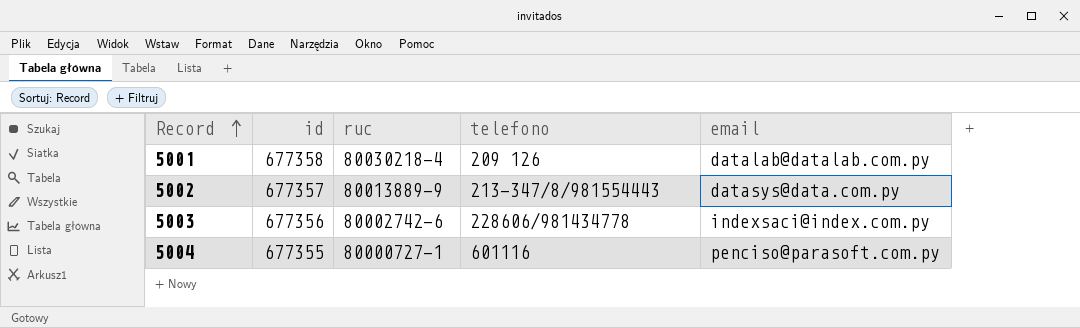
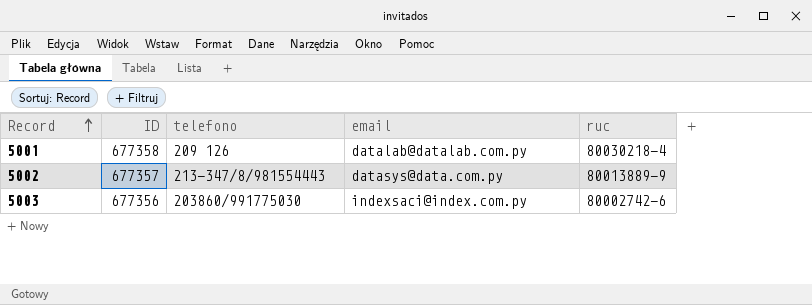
column name: id -> ID
column ruc | position: 3 -> 5
row 5004: 677355 | 80000727-1 | 601116 | penciso@parasoft.com.py -> none
5003 | telefono: 228606/981434778 -> 203860/991775030

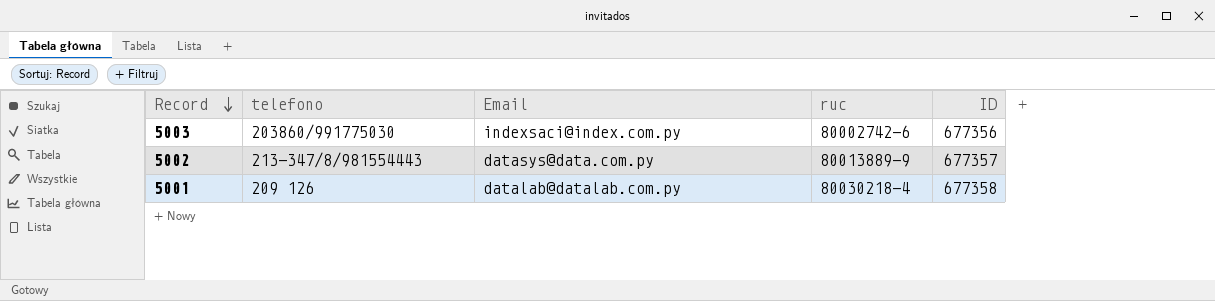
row order: Record ascending -> Record descending
column name: email -> Email
column ID | position: 2 -> 5

